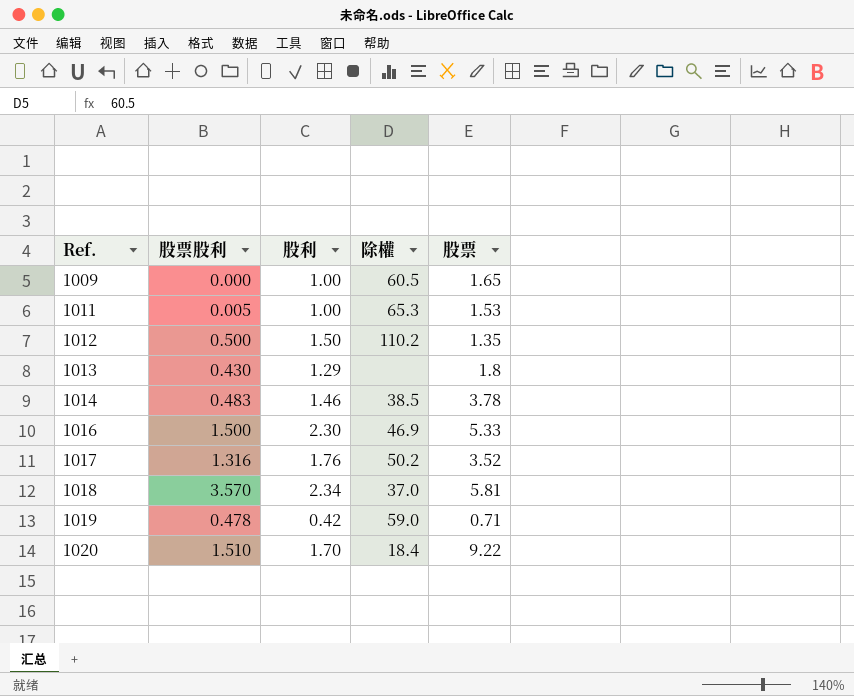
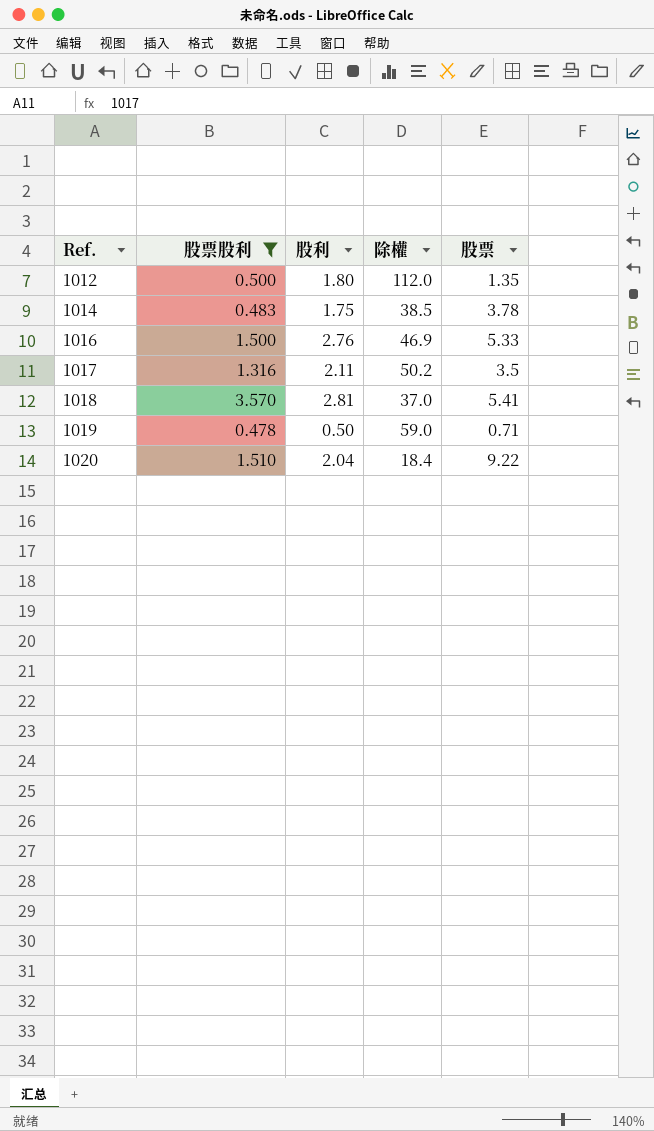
filter: none -> 股票股利 >= 0.478
1012 | 股利: 1.50 -> 1.80
1012 | 除權: 110.2 -> 112.0
1014 | 股利: 1.46 -> 1.75
1016 | 股利: 2.30 -> 2.76
1017 | 股利: 1.76 -> 2.11
1017 | 股票: 3.52 -> 3.5
1018 | 股利: 2.34 -> 2.81
1018 | 股票: 5.81 -> 5.41
1019 | 股利: 0.42 -> 0.50
1020 | 股利: 1.70 -> 2.04

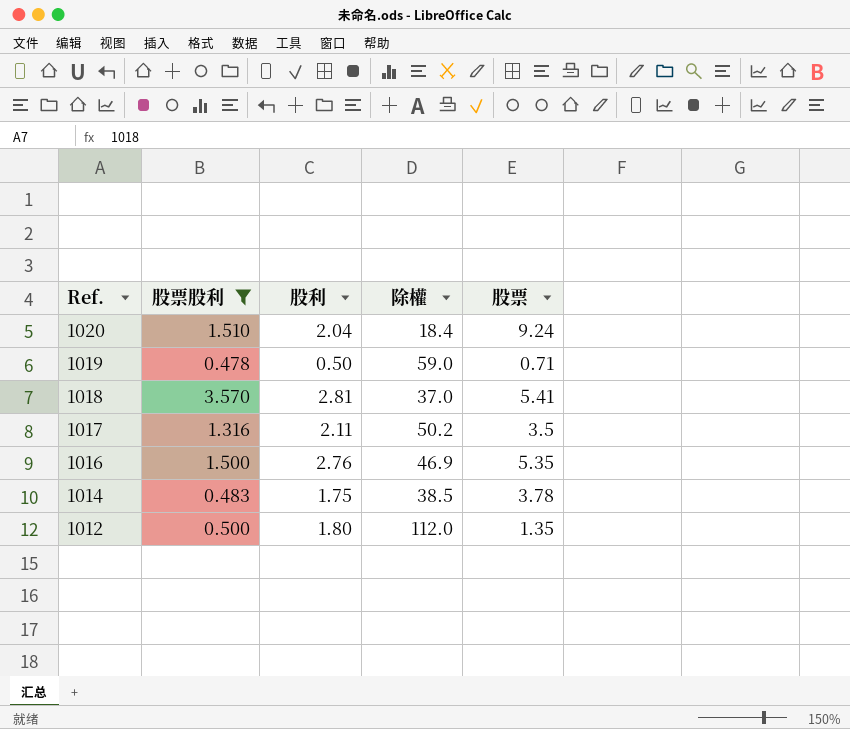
row order: Ref. ascending -> Ref. descending
1020 | 股票: 9.22 -> 9.24
1016 | 股票: 5.33 -> 5.35

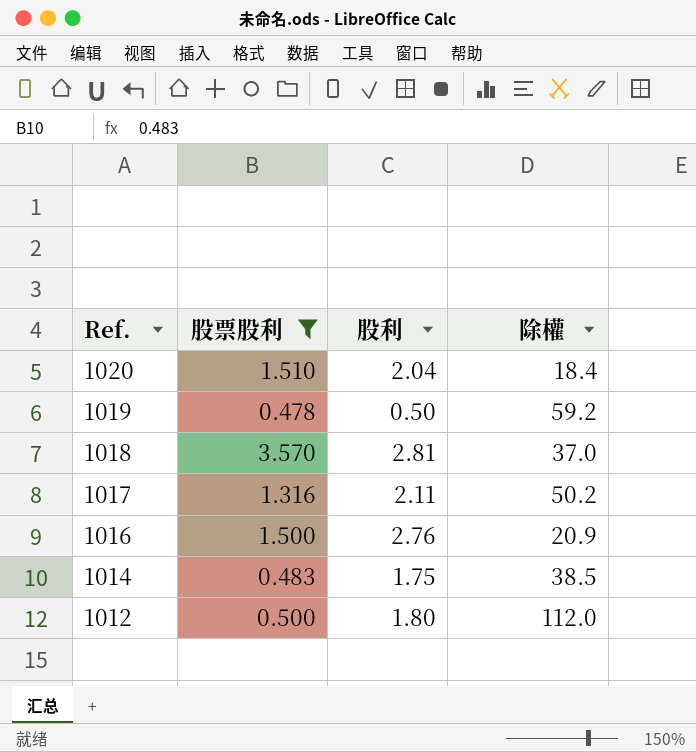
column 股票 | position: 5 -> none
1019 | 除權: 59.0 -> 59.2
1016 | 除權: 46.9 -> 20.9

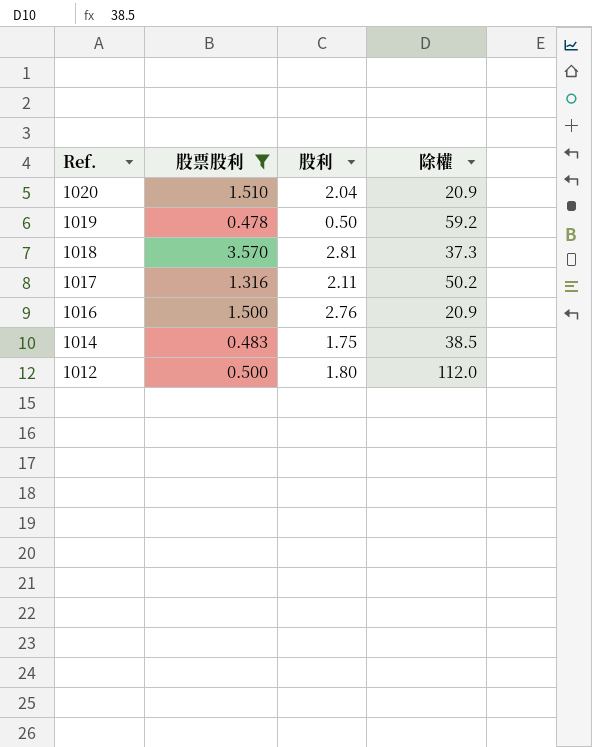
1020 | 除權: 18.4 -> 20.9
1018 | 除權: 37.0 -> 37.3

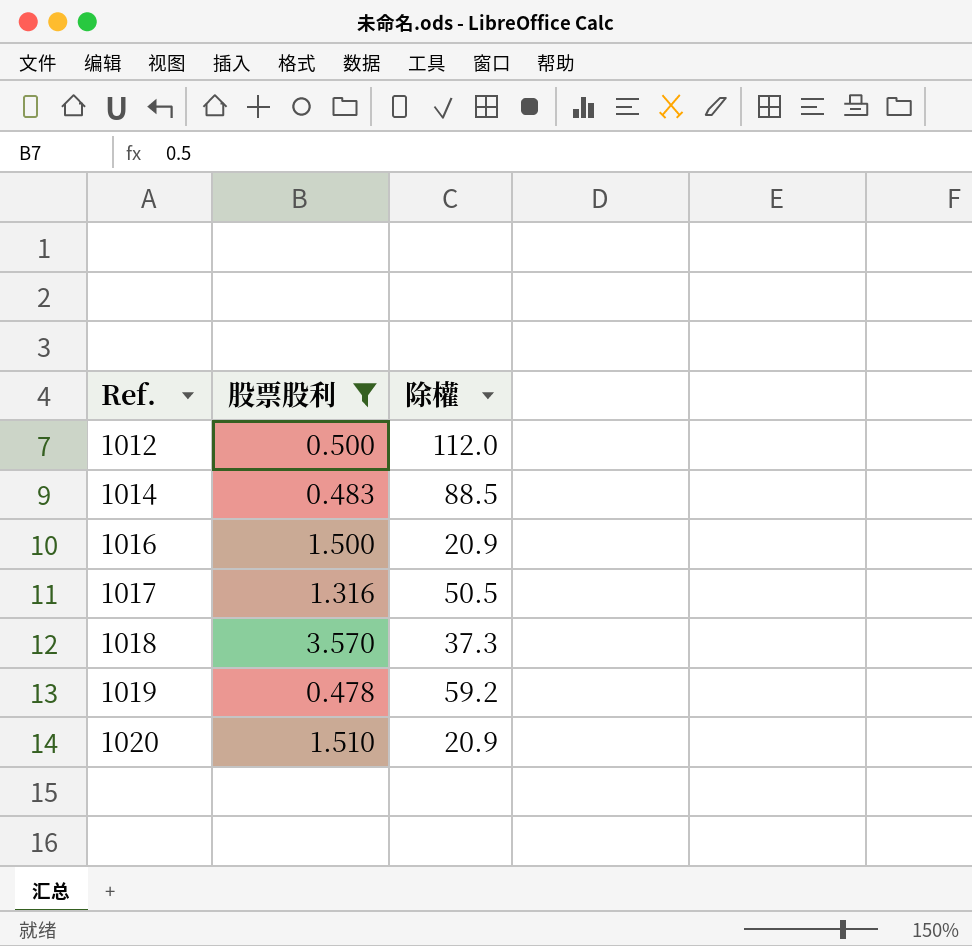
row order: Ref. descending -> Ref. ascending
column 股利 | position: 3 -> none
1014 | 除權: 38.5 -> 88.5
1017 | 除權: 50.2 -> 50.5

